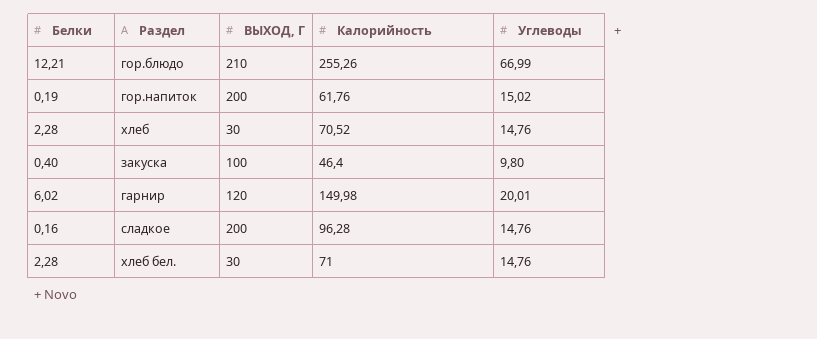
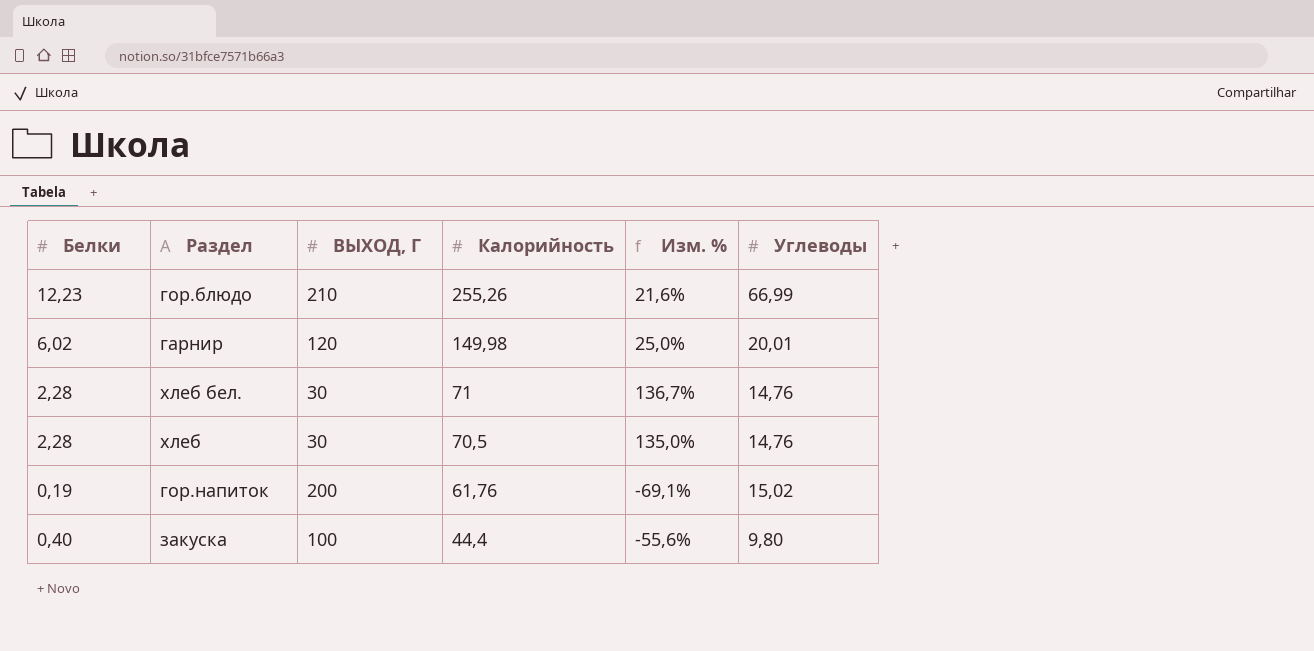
row order: none -> Калорийность descending
column Изм. % | formula: none -> ([Калорийность] - [ВЫХОД, Г]) / [ВЫХОД, Г]
row сладкое: 0,16 | 200 | 96,28 | 14,76 -> none
гор.блюдо | Белки: 12,21 -> 12,23
хлеб | Калорийность: 70,52 -> 70,5
закуска | Калорийность: 46,4 -> 44,4

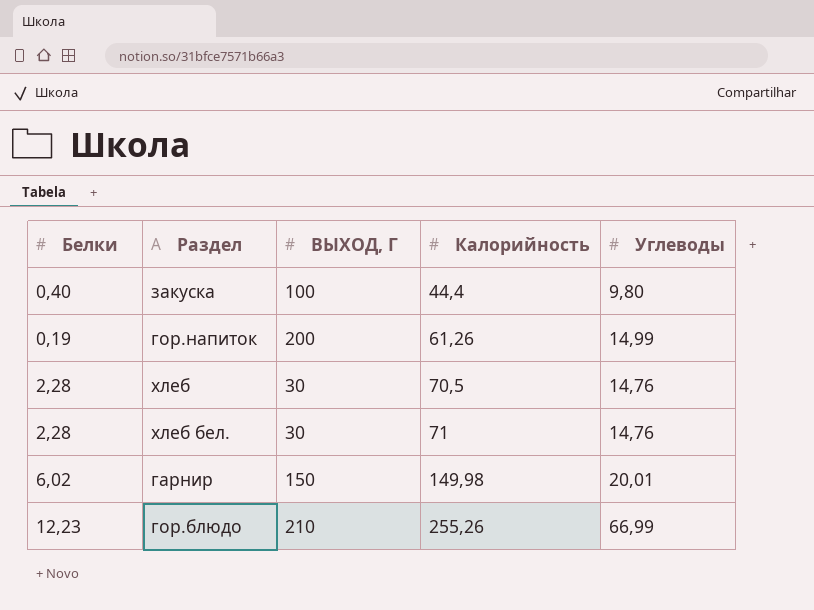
row order: Калорийность descending -> Калорийность ascending
column Изм. % | formula: ([Калорийность] - [ВЫХОД, Г]) / [ВЫХОД, Г] -> none
гор.напиток | Калорийность: 61,76 -> 61,26
гор.напиток | Углеводы: 15,02 -> 14,99
гарнир | ВЫХОД, Г: 120 -> 150

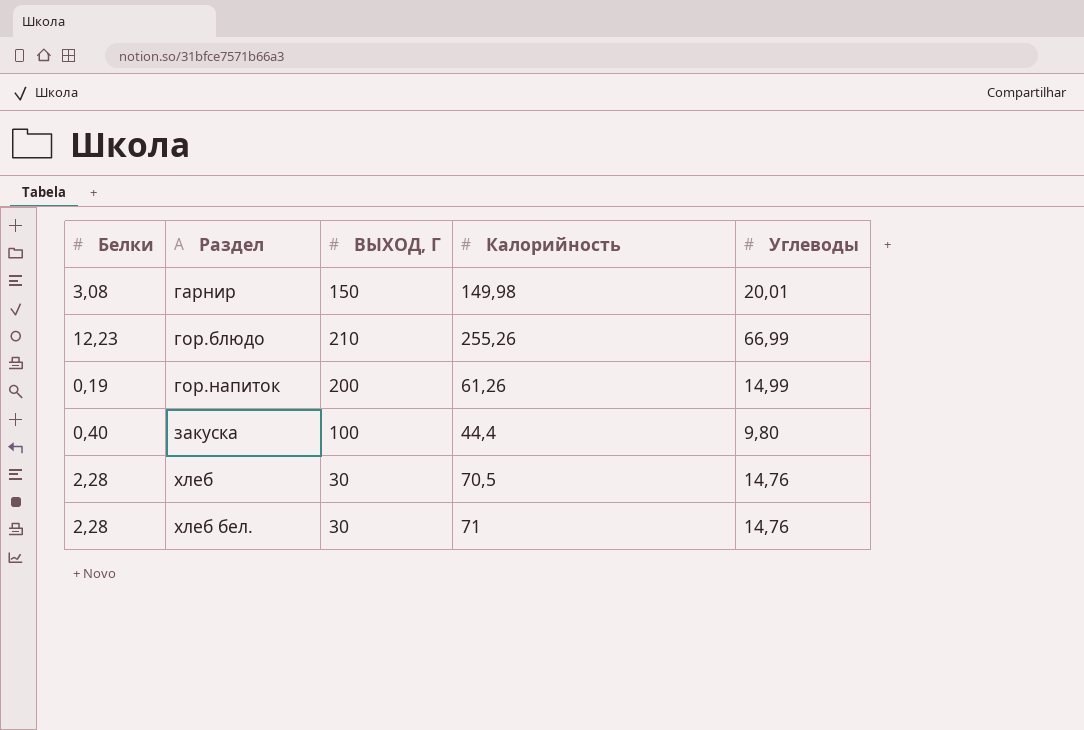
row order: Калорийность ascending -> Раздел ascending
гарнир | Белки: 6,02 -> 3,08

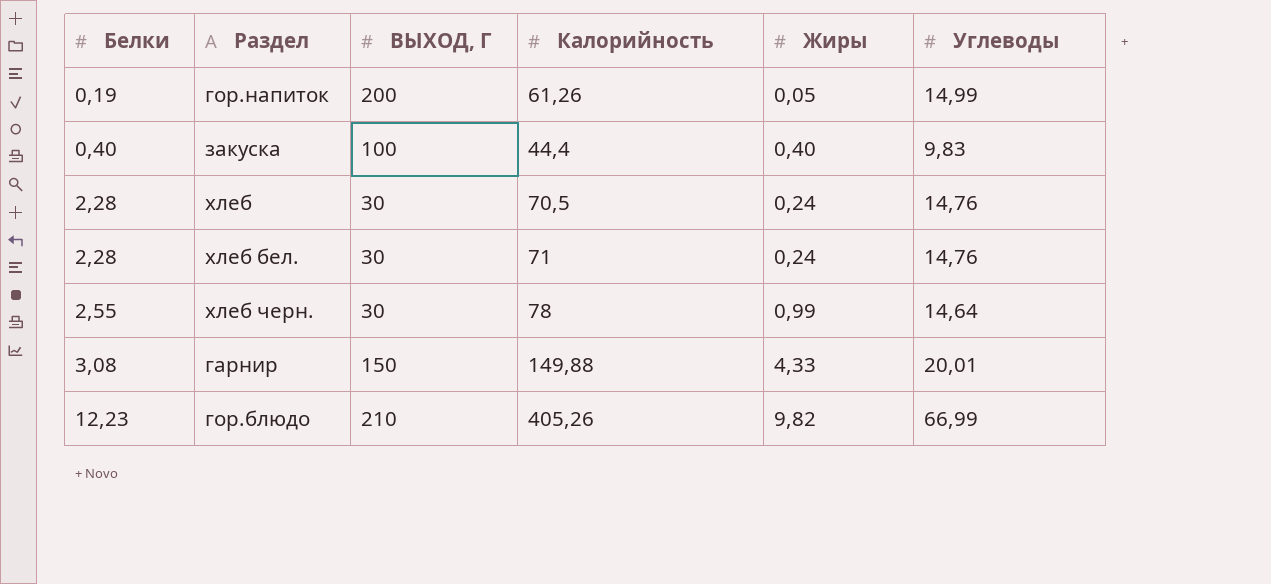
row order: Раздел ascending -> Белки ascending
column Жиры | position: none -> 5
закуска | Углеводы: 9,80 -> 9,83
row хлеб черн.: none -> 2,55 | 30 | 78 | 0,99 | 14,64
гарнир | Калорийность: 149,98 -> 149,88
гор.блюдо | Калорийность: 255,26 -> 405,26

